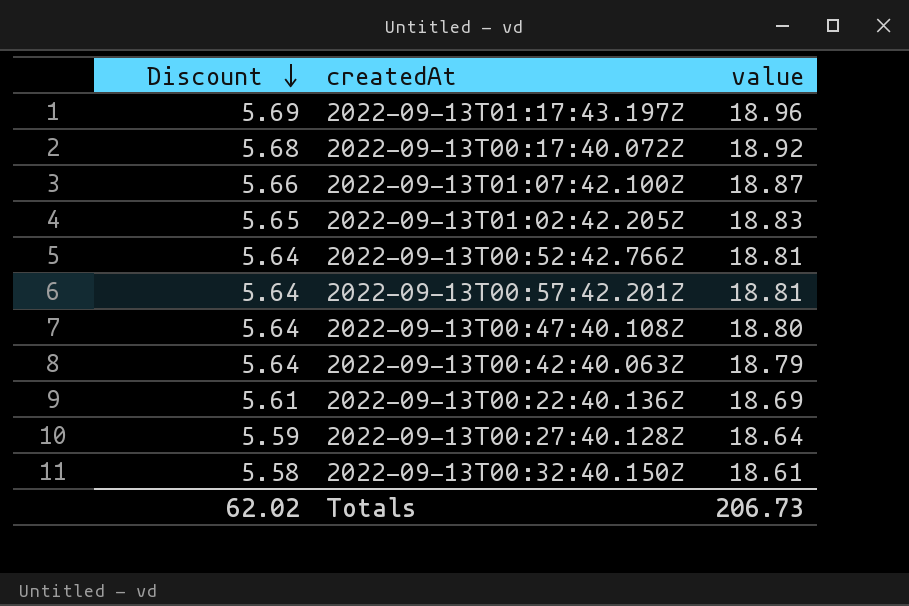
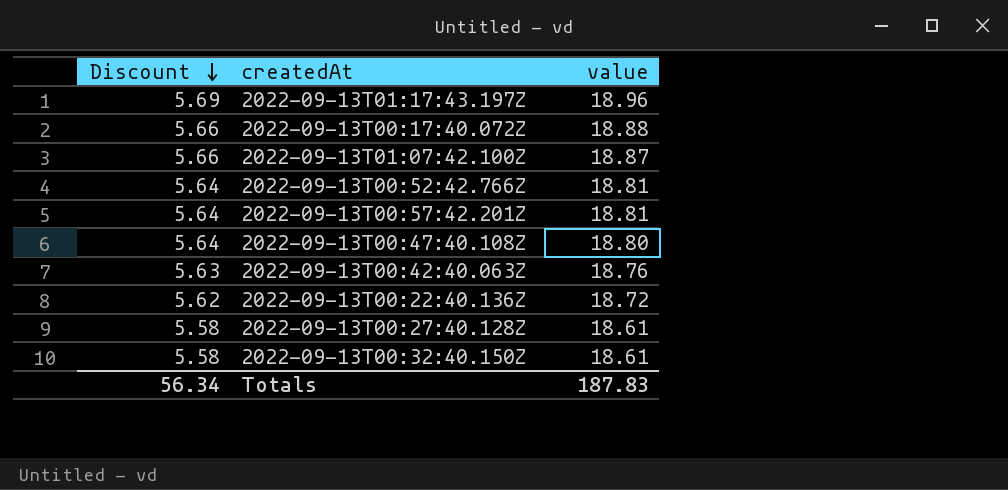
row 2022-09-13T01:02:42.205Z: 5.65 | 18.83 -> none
2022-09-13T00:17:40.072Z | Discount: 5.68 -> 5.66
2022-09-13T00:17:40.072Z | value: 18.92 -> 18.88
2022-09-13T00:42:40.063Z | Discount: 5.64 -> 5.63
2022-09-13T00:42:40.063Z | value: 18.79 -> 18.76
2022-09-13T00:22:40.136Z | Discount: 5.61 -> 5.62
2022-09-13T00:22:40.136Z | value: 18.69 -> 18.72
2022-09-13T00:27:40.128Z | Discount: 5.59 -> 5.58
2022-09-13T00:27:40.128Z | value: 18.64 -> 18.61
Totals | Discount: 62.02 -> 56.34
Totals | value: 206.73 -> 187.83

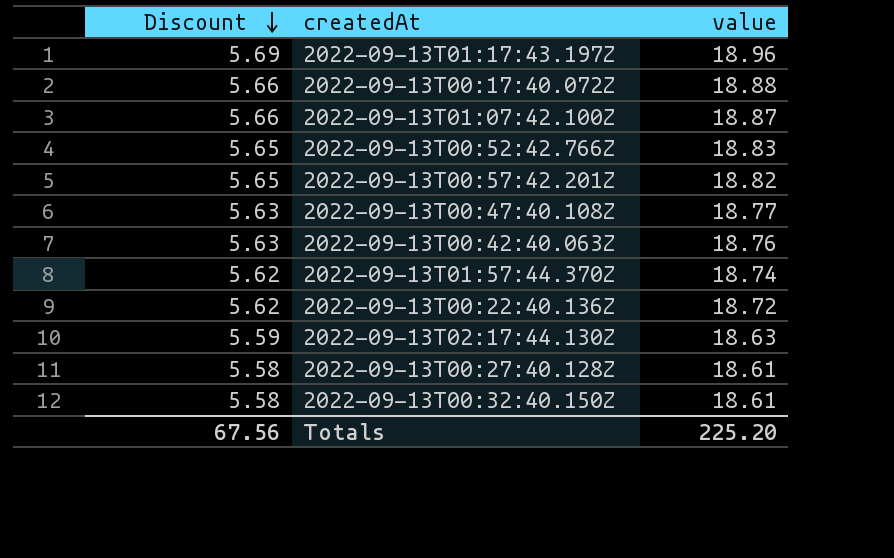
2022-09-13T00:52:42.766Z | Discount: 5.64 -> 5.65
2022-09-13T00:52:42.766Z | value: 18.81 -> 18.83
2022-09-13T00:57:42.201Z | Discount: 5.64 -> 5.65
2022-09-13T00:57:42.201Z | value: 18.81 -> 18.82
2022-09-13T00:47:40.108Z | Discount: 5.64 -> 5.63
2022-09-13T00:47:40.108Z | value: 18.80 -> 18.77
row 2022-09-13T01:57:44.370Z: none -> 5.62 | 18.74
row 2022-09-13T02:17:44.130Z: none -> 5.59 | 18.63
Totals | Discount: 56.34 -> 67.56
Totals | value: 187.83 -> 225.20

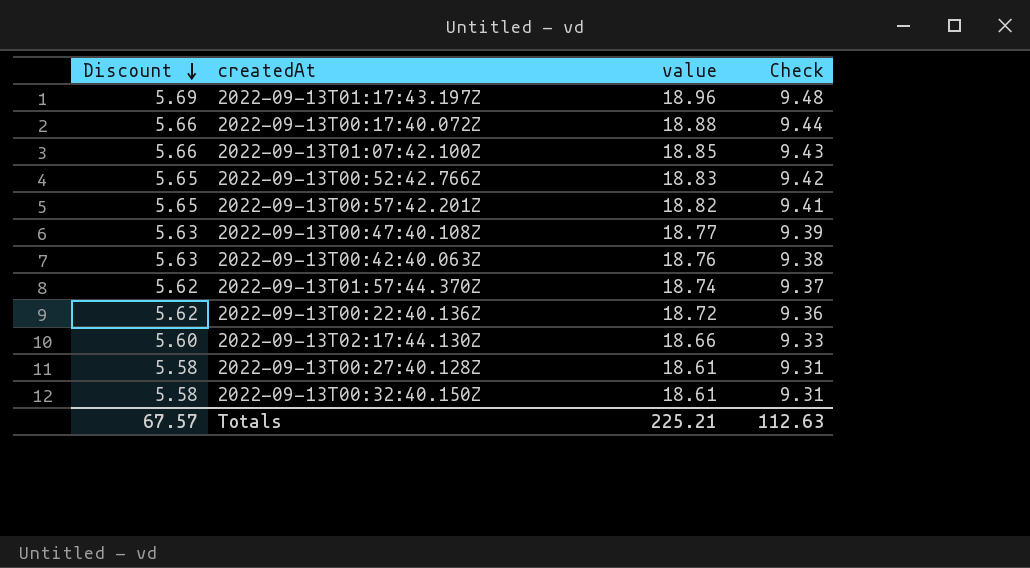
column Check | formula: none -> [value] * 0.5
2022-09-13T01:07:42.100Z | value: 18.87 -> 18.85
2022-09-13T02:17:44.130Z | Discount: 5.59 -> 5.60
2022-09-13T02:17:44.130Z | value: 18.63 -> 18.66
Totals | Discount: 67.56 -> 67.57
Totals | value: 225.20 -> 225.21

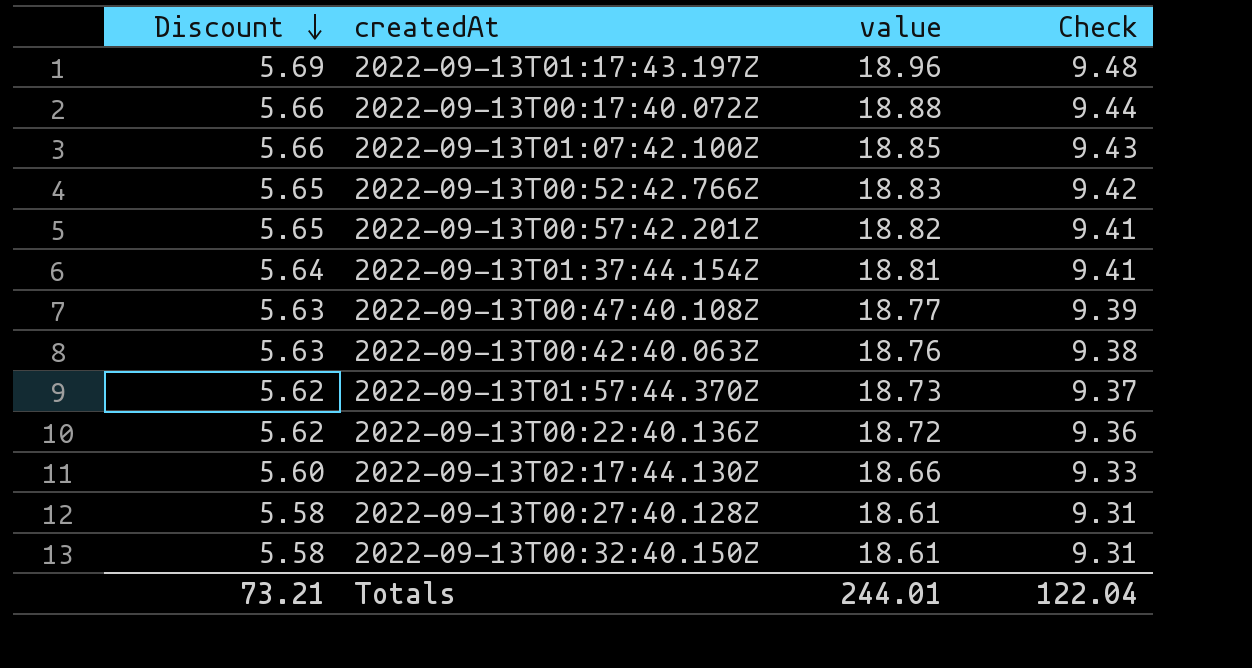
row 2022-09-13T01:37:44.154Z: none -> 5.64 | 18.81 | 9.41
2022-09-13T01:57:44.370Z | value: 18.74 -> 18.73
Totals | Discount: 67.57 -> 73.21
Totals | value: 225.21 -> 244.01
Totals | Check: 112.63 -> 122.04

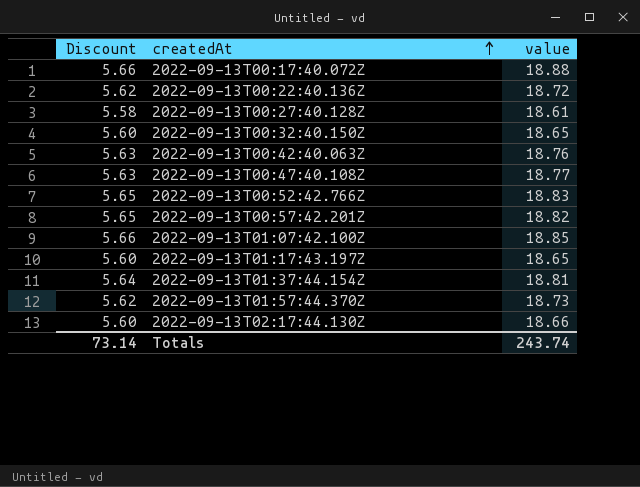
row order: Discount descending -> createdAt ascending
column Check | formula: [value] * 0.5 -> none
2022-09-13T00:32:40.150Z | Discount: 5.58 -> 5.60
2022-09-13T00:32:40.150Z | value: 18.61 -> 18.65
2022-09-13T01:17:43.197Z | Discount: 5.69 -> 5.60
2022-09-13T01:17:43.197Z | value: 18.96 -> 18.65
Totals | Discount: 73.21 -> 73.14
Totals | value: 244.01 -> 243.74

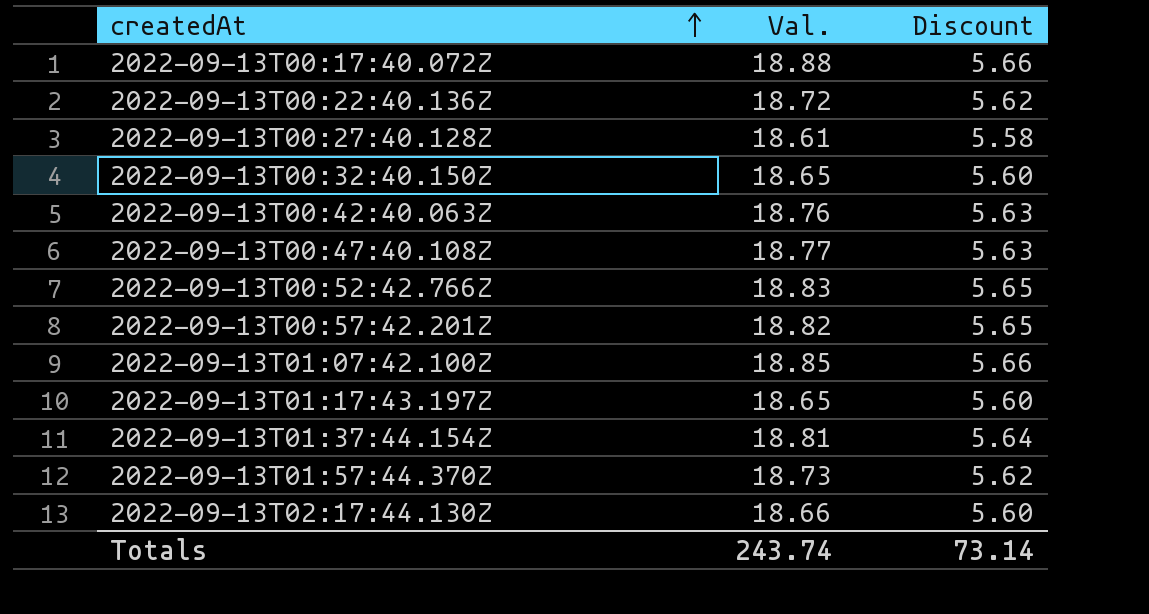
column name: value -> Val.
column Discount | position: 1 -> 3

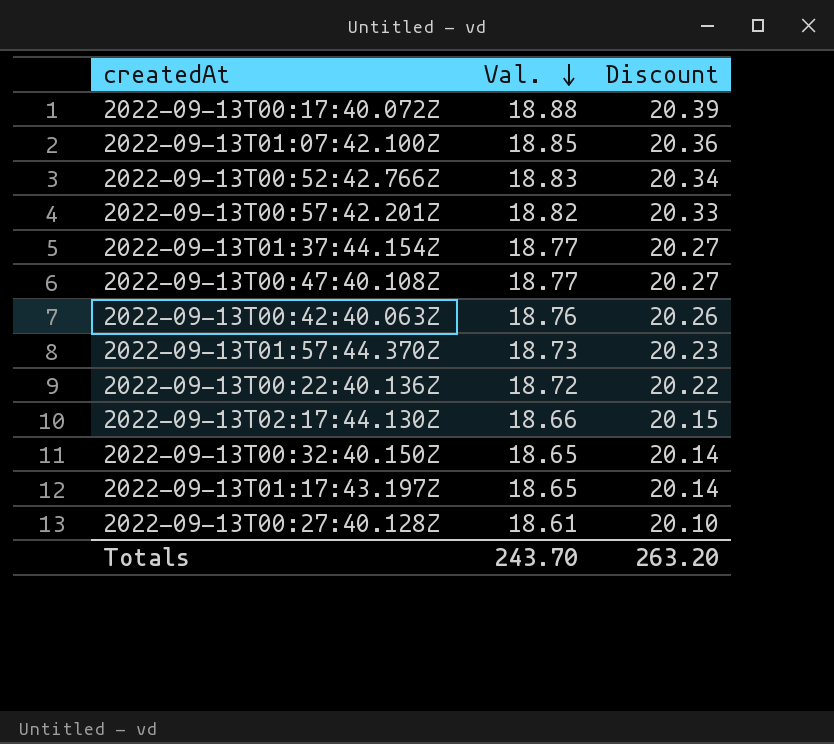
row order: createdAt ascending -> Val. descending
column Discount | formula: [Val.] * 0.3 -> [Val.] * 1.08
2022-09-13T01:37:44.154Z | Val.: 18.81 -> 18.77
Totals | Val.: 243.74 -> 243.70
Totals | Discount: 73.14 -> 263.20

